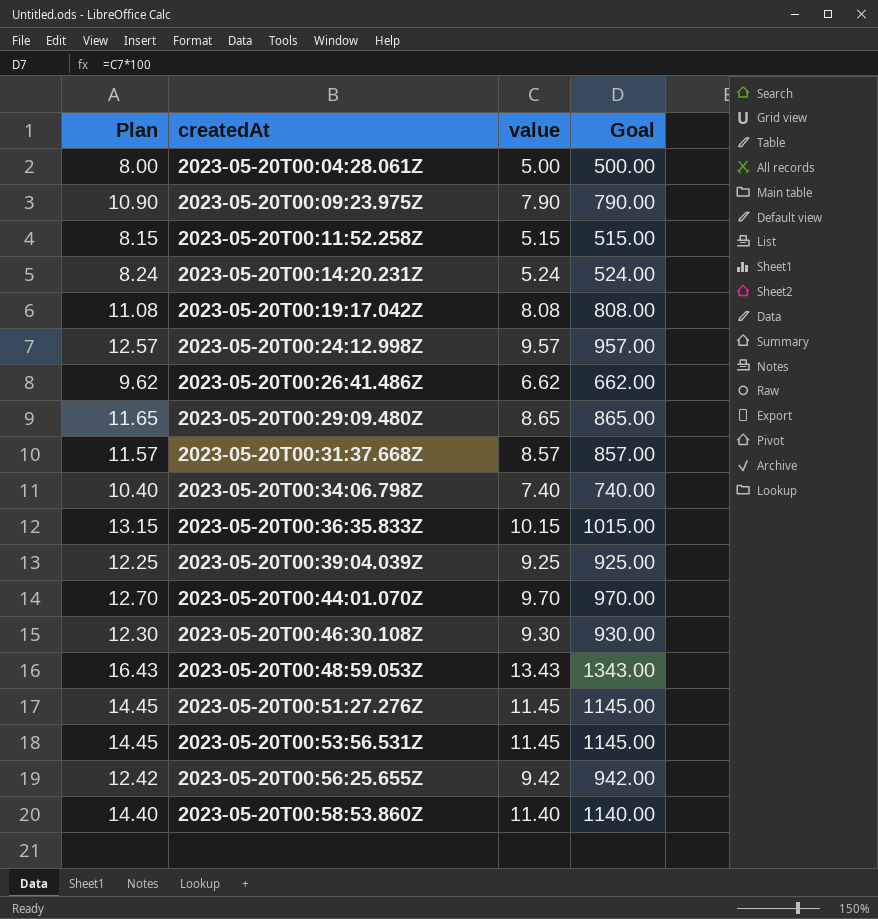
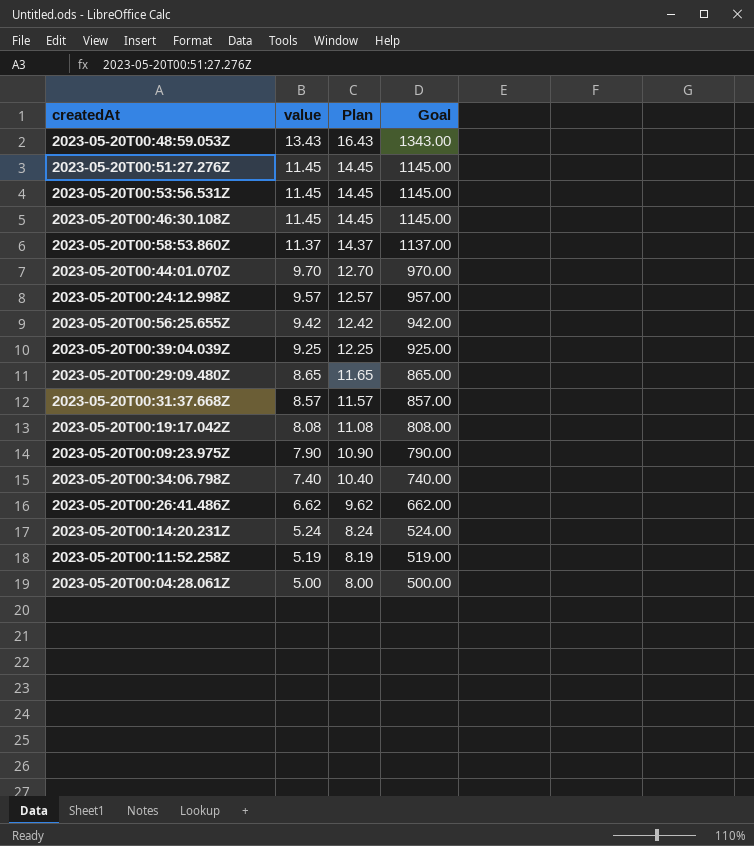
row order: createdAt ascending -> value descending
column Plan | position: 1 -> 3
row 2023-05-20T00:36:35.833Z: 13.15 | 10.15 | 1015.00 -> none
2023-05-20T00:46:30.108Z | value: 9.30 -> 11.45
2023-05-20T00:46:30.108Z | Plan: 12.30 -> 14.45
2023-05-20T00:46:30.108Z | Goal: 930.00 -> 1145.00
2023-05-20T00:58:53.860Z | value: 11.40 -> 11.37
2023-05-20T00:58:53.860Z | Plan: 14.40 -> 14.37
2023-05-20T00:58:53.860Z | Goal: 1140.00 -> 1137.00
2023-05-20T00:11:52.258Z | value: 5.15 -> 5.19
2023-05-20T00:11:52.258Z | Plan: 8.15 -> 8.19
2023-05-20T00:11:52.258Z | Goal: 515.00 -> 519.00

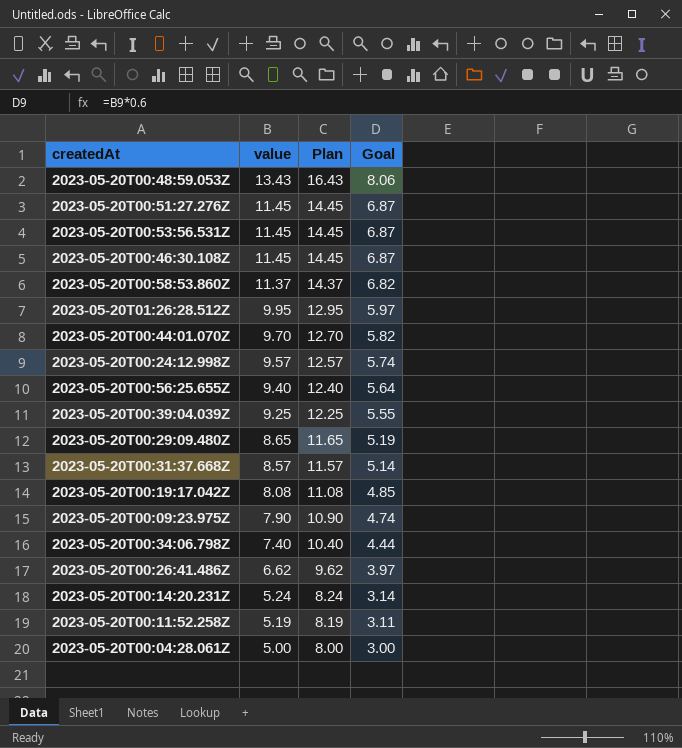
column Goal | formula: [value] * 100 -> [value] * 0.6
row 2023-05-20T01:26:28.512Z: none -> 9.95 | 12.95 | 5.97
2023-05-20T00:56:25.655Z | value: 9.42 -> 9.40
2023-05-20T00:56:25.655Z | Plan: 12.42 -> 12.40

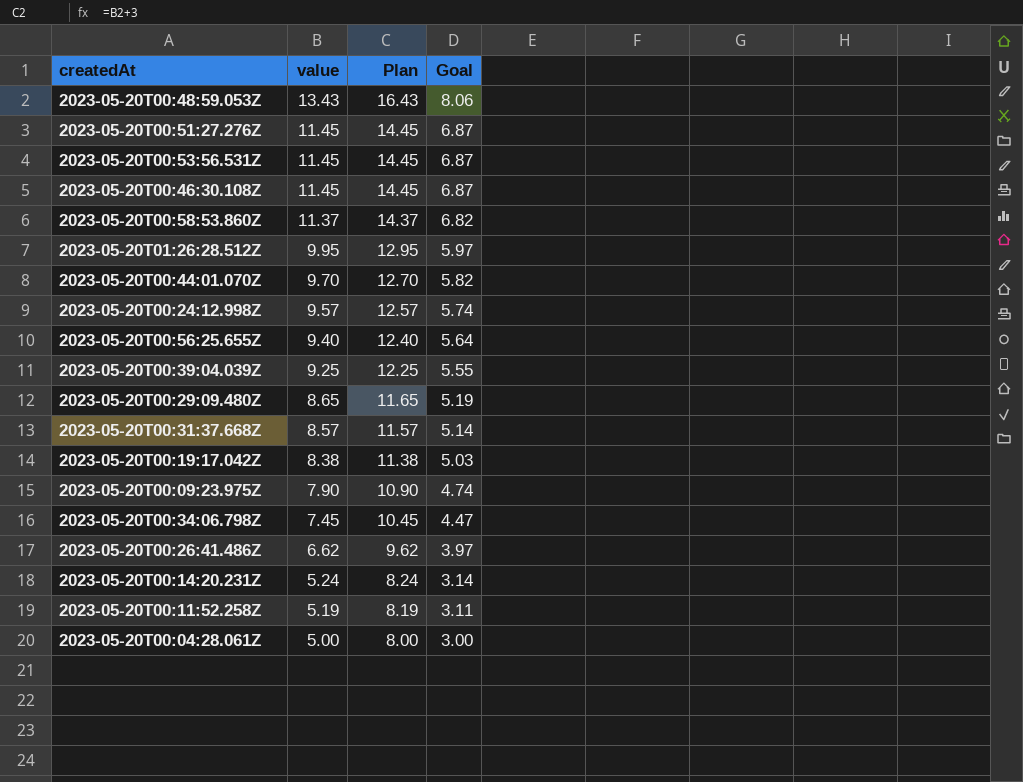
2023-05-20T00:19:17.042Z | value: 8.08 -> 8.38
2023-05-20T00:19:17.042Z | Plan: 11.08 -> 11.38
2023-05-20T00:19:17.042Z | Goal: 4.85 -> 5.03
2023-05-20T00:34:06.798Z | value: 7.40 -> 7.45
2023-05-20T00:34:06.798Z | Plan: 10.40 -> 10.45
2023-05-20T00:34:06.798Z | Goal: 4.44 -> 4.47

